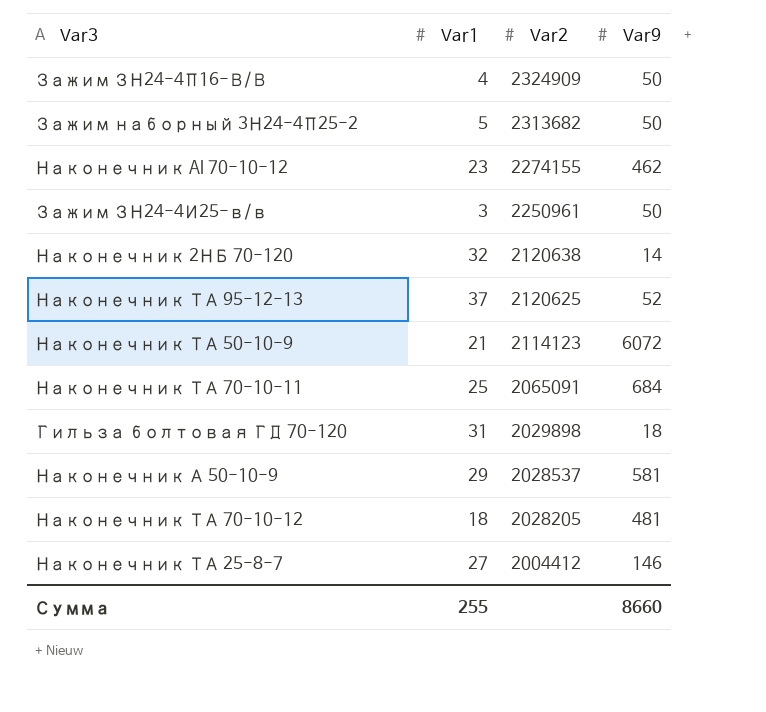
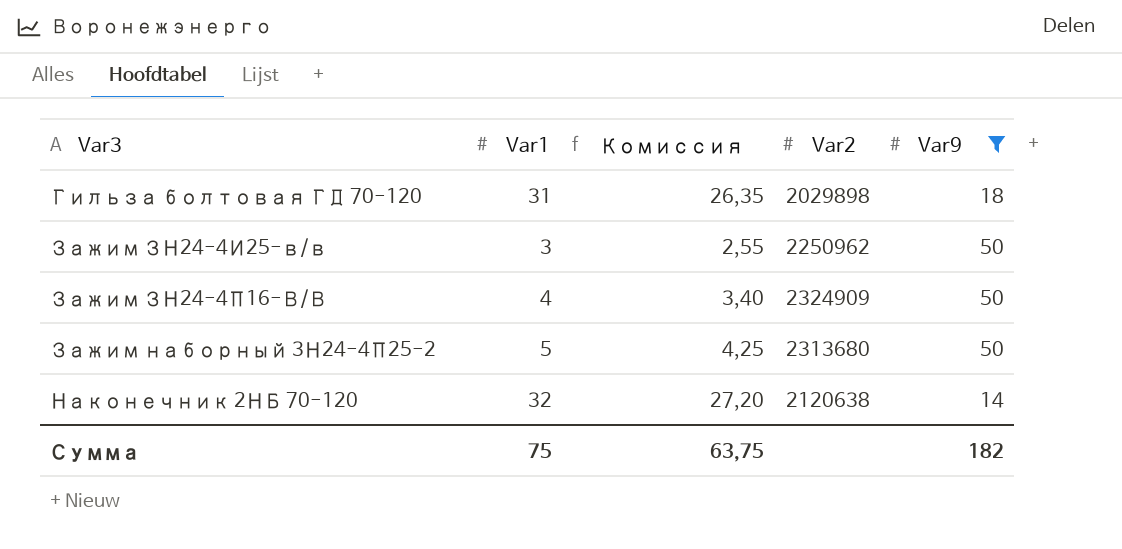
filter: none -> Var9 <= 50
row order: Var2 descending -> Var3 ascending
column Комиссия | formula: none -> [Var1] * 0,85
Зажим ЗН24-4И25-в/в | Var2: 2250961 -> 2250962
Зажим наборный 3Н24-4П25-2 | Var2: 2313682 -> 2313680
Сумма | Var1: 255 -> 75
Сумма | Var9: 8660 -> 182

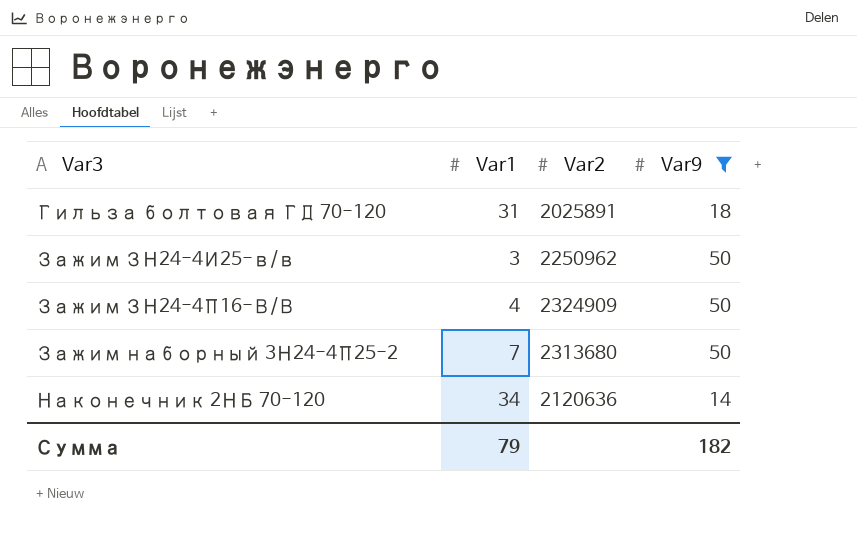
column Комиссия | formula: [Var1] * 0,85 -> none
Гильза болтовая ГД 70-120 | Var2: 2029898 -> 2025891
Зажим наборный 3Н24-4П25-2 | Var1: 5 -> 7
Наконечник 2НБ 70-120 | Var1: 32 -> 34
Наконечник 2НБ 70-120 | Var2: 2120638 -> 2120636
Сумма | Var1: 75 -> 79

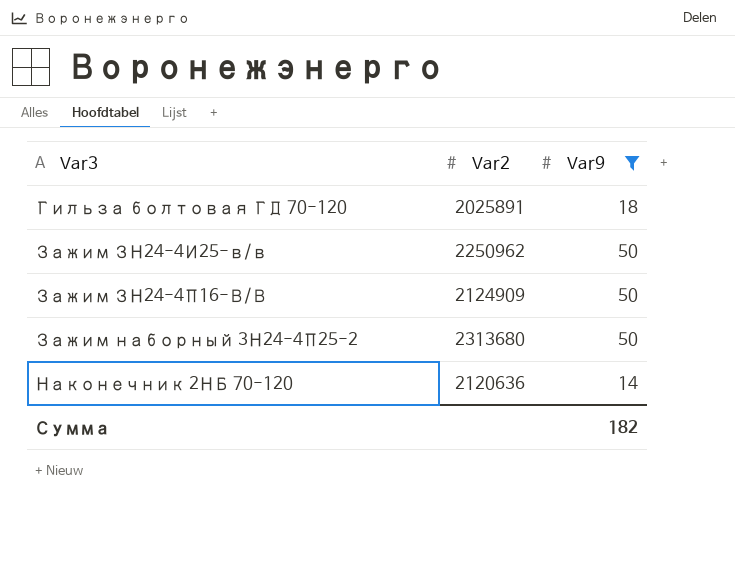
column Var1 | position: 2 -> none
Зажим ЗН24-4П16-В/В | Var2: 2324909 -> 2124909

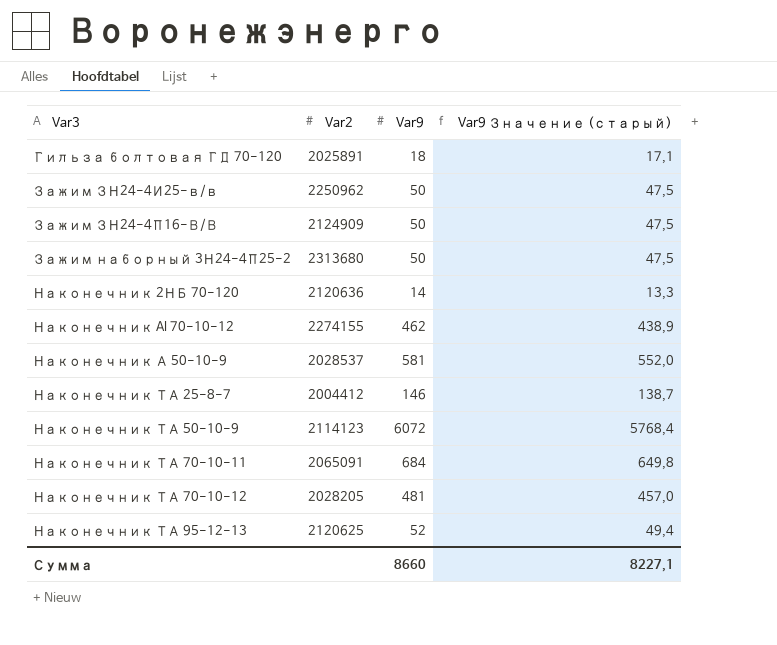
filter: Var9 <= 50 -> none
column Var9 Значение (старый) | formula: none -> [Var9] * 0,95
Сумма | Var9: 182 -> 8660

